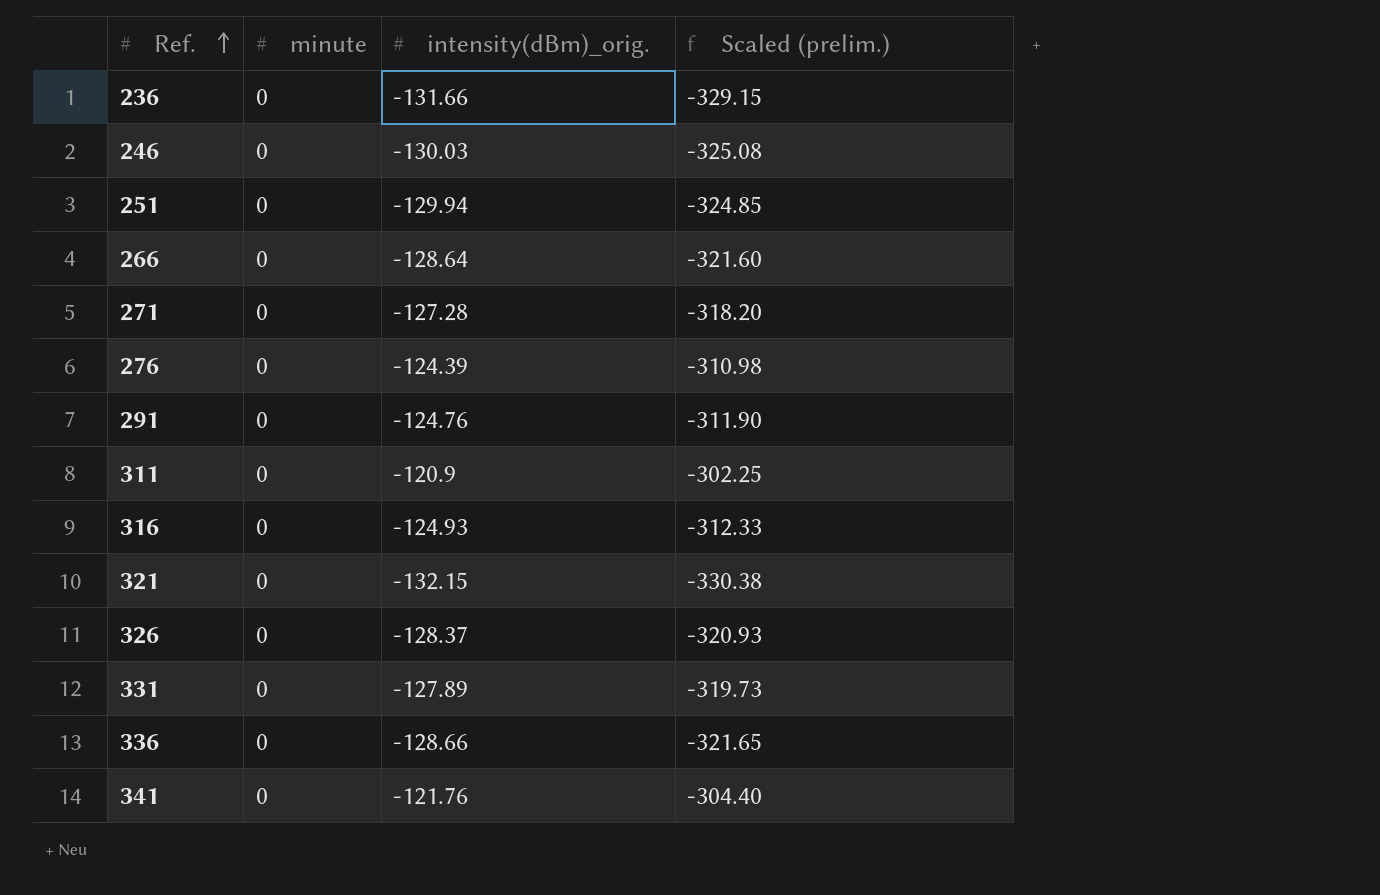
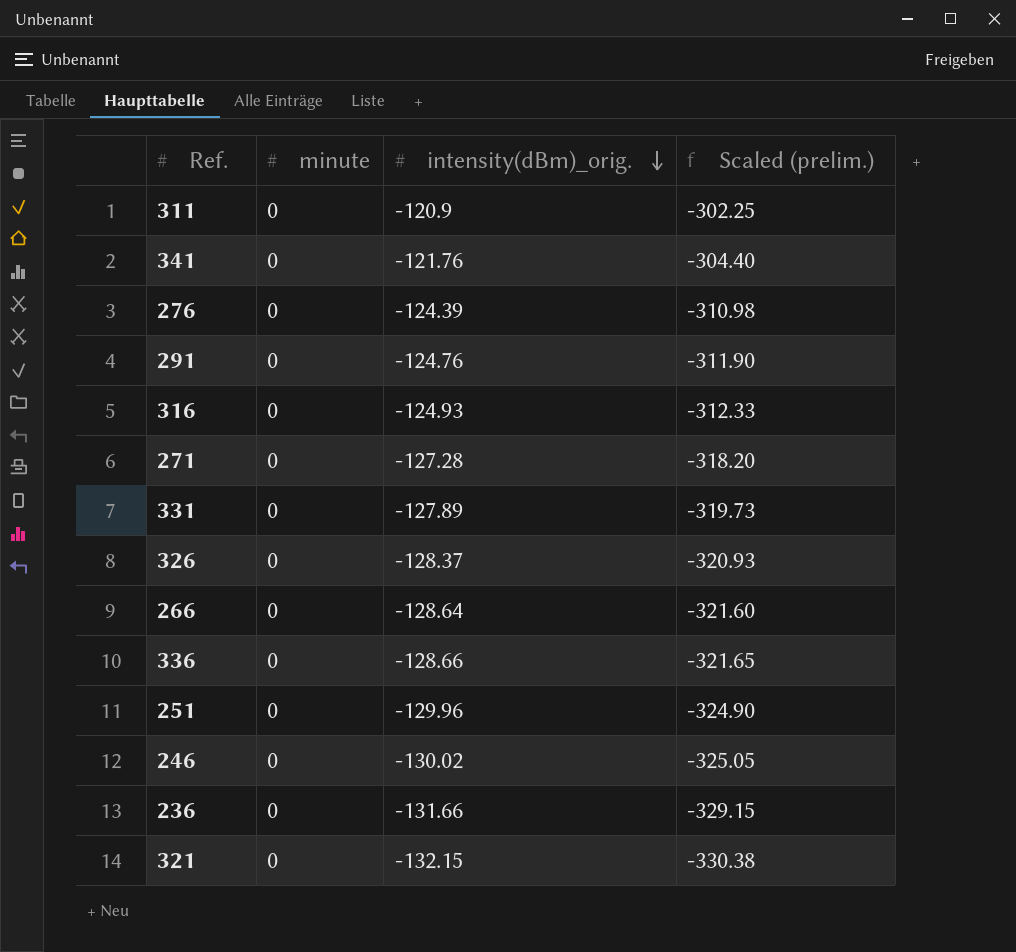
row order: Ref. ascending -> intensity(dBm)_orig. descending
251 | intensity(dBm)_orig.: -129.94 -> -129.96
251 | Scaled (prelim.): -324.85 -> -324.90
246 | intensity(dBm)_orig.: -130.03 -> -130.02
246 | Scaled (prelim.): -325.08 -> -325.05

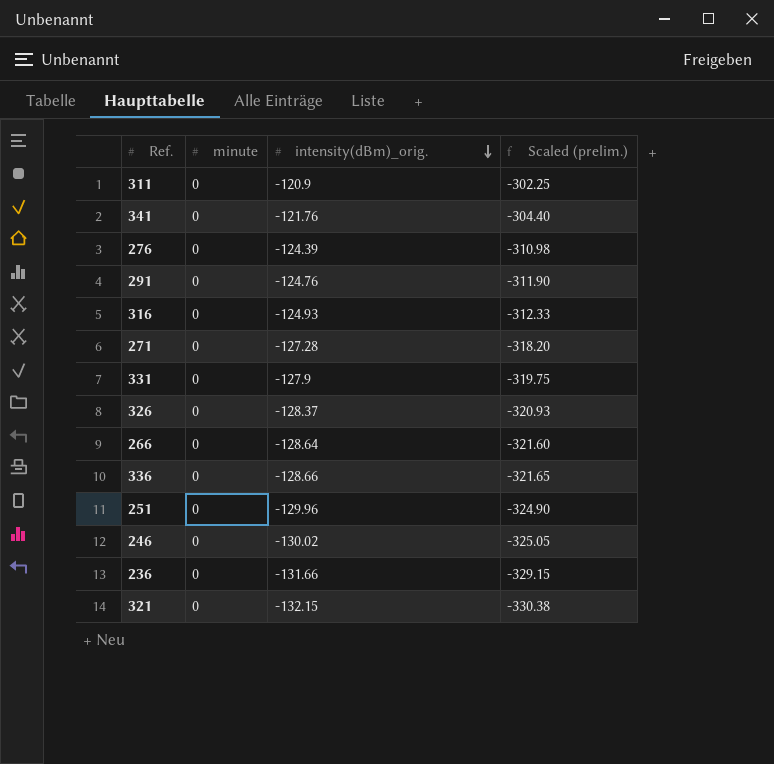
331 | intensity(dBm)_orig.: -127.89 -> -127.9
331 | Scaled (prelim.): -319.73 -> -319.75

